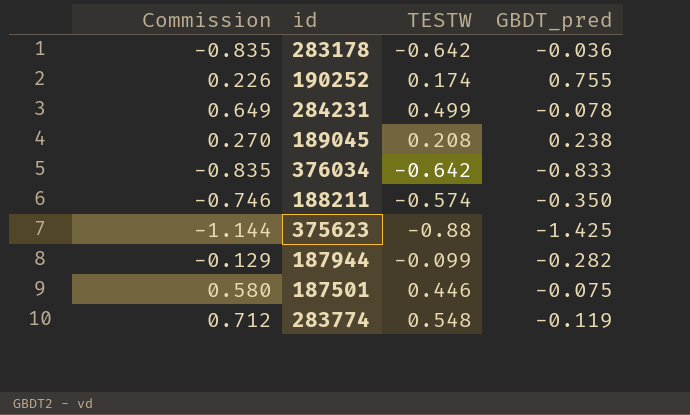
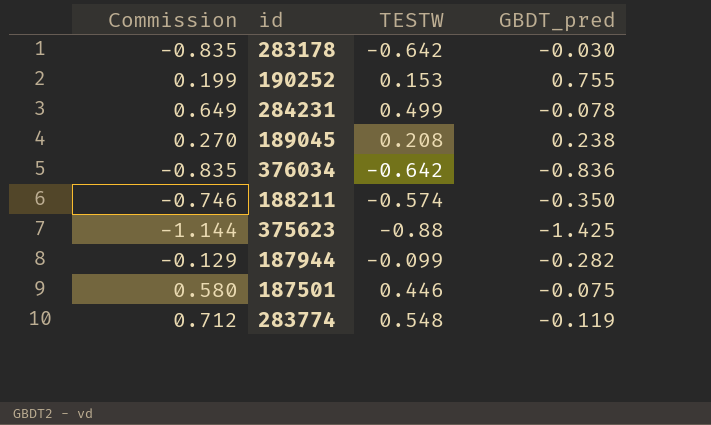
283178 | GBDT_pred: -0.036 -> -0.030
190252 | Commission: 0.226 -> 0.199
190252 | TESTW: 0.174 -> 0.153
376034 | GBDT_pred: -0.833 -> -0.836

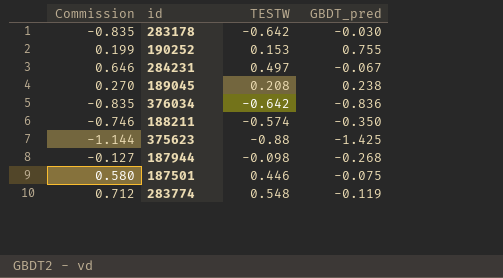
284231 | Commission: 0.649 -> 0.646
284231 | TESTW: 0.499 -> 0.497
284231 | GBDT_pred: -0.078 -> -0.067
187944 | Commission: -0.129 -> -0.127
187944 | TESTW: -0.099 -> -0.098
187944 | GBDT_pred: -0.282 -> -0.268

